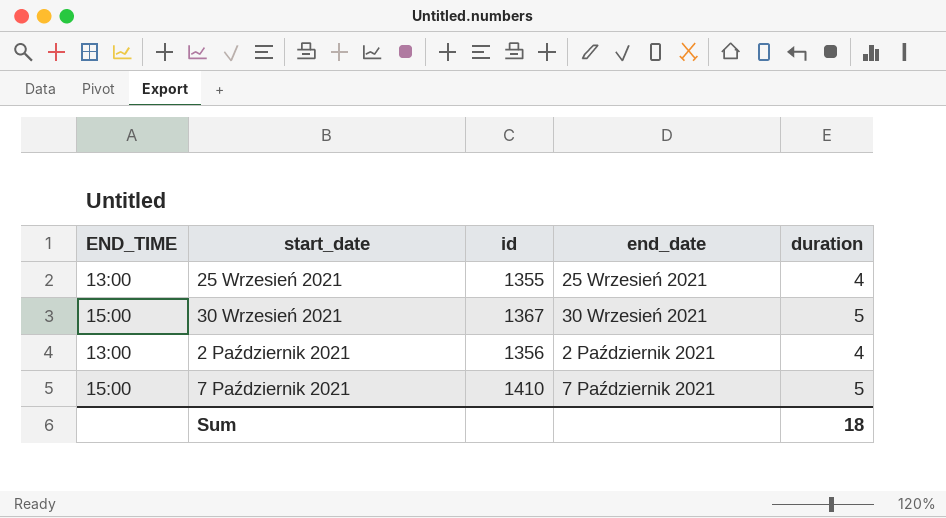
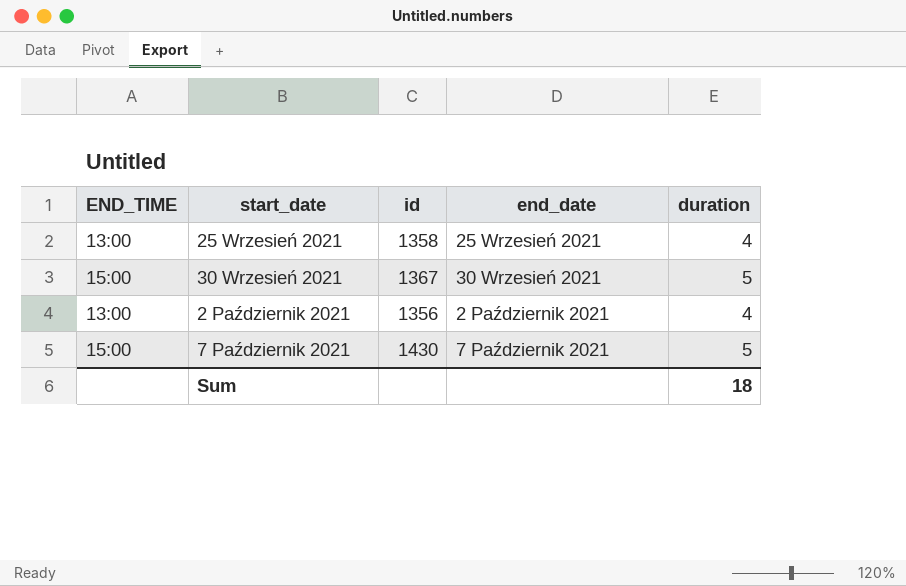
25 Wrzesień 2021 | id: 1355 -> 1358
7 Październik 2021 | id: 1410 -> 1430

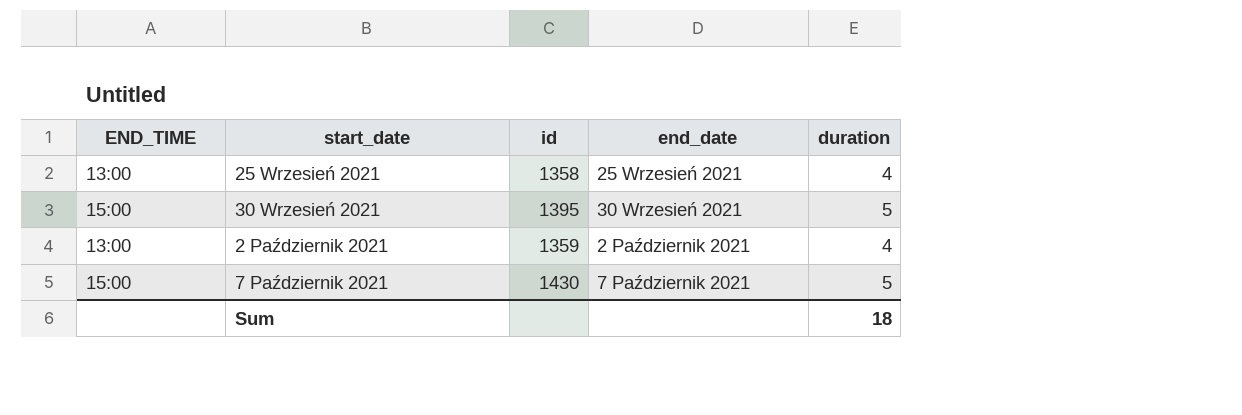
30 Wrzesień 2021 | id: 1367 -> 1395
2 Październik 2021 | id: 1356 -> 1359

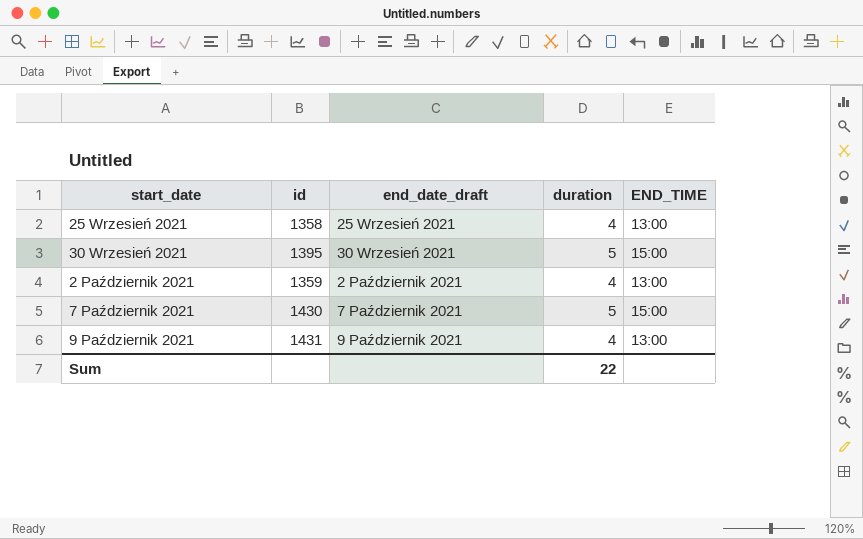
column name: end_date -> end_date_draft
column END_TIME | position: 1 -> 5
row 9 Październik 2021: none -> 1431 | 9 Październik 2021 | 4 | 13:00
Sum | duration: 18 -> 22

